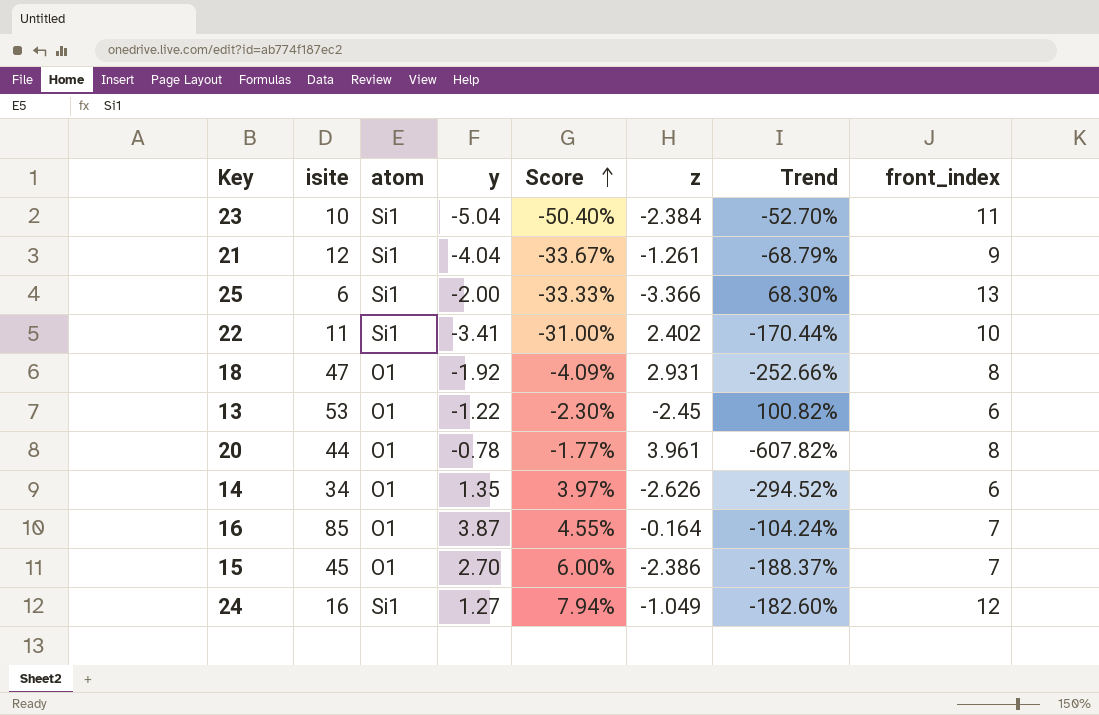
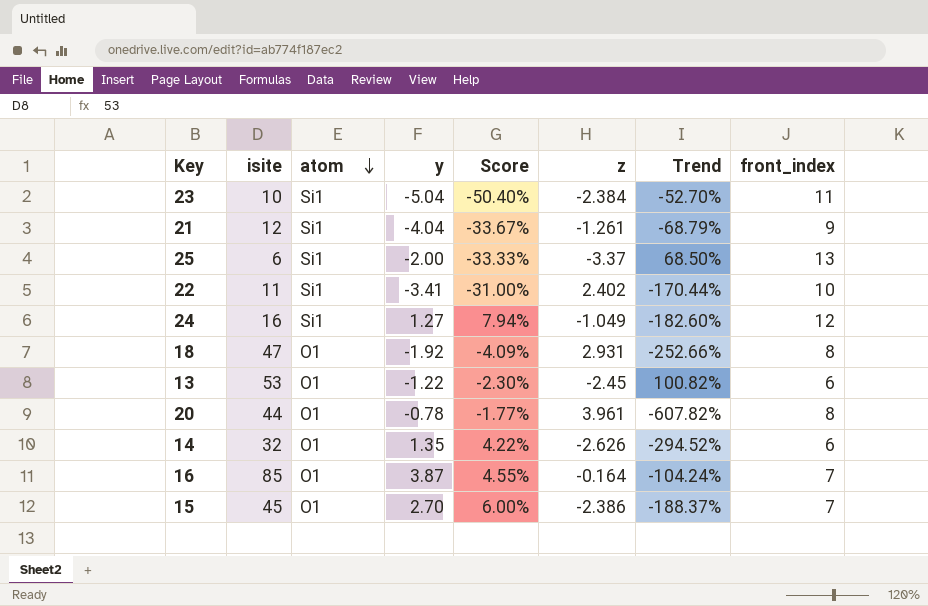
row order: Score ascending -> atom descending
25 | z: -3.366 -> -3.37
25 | Trend: 68.30% -> 68.50%
14 | isite: 34 -> 32
14 | Score: 3.97% -> 4.22%

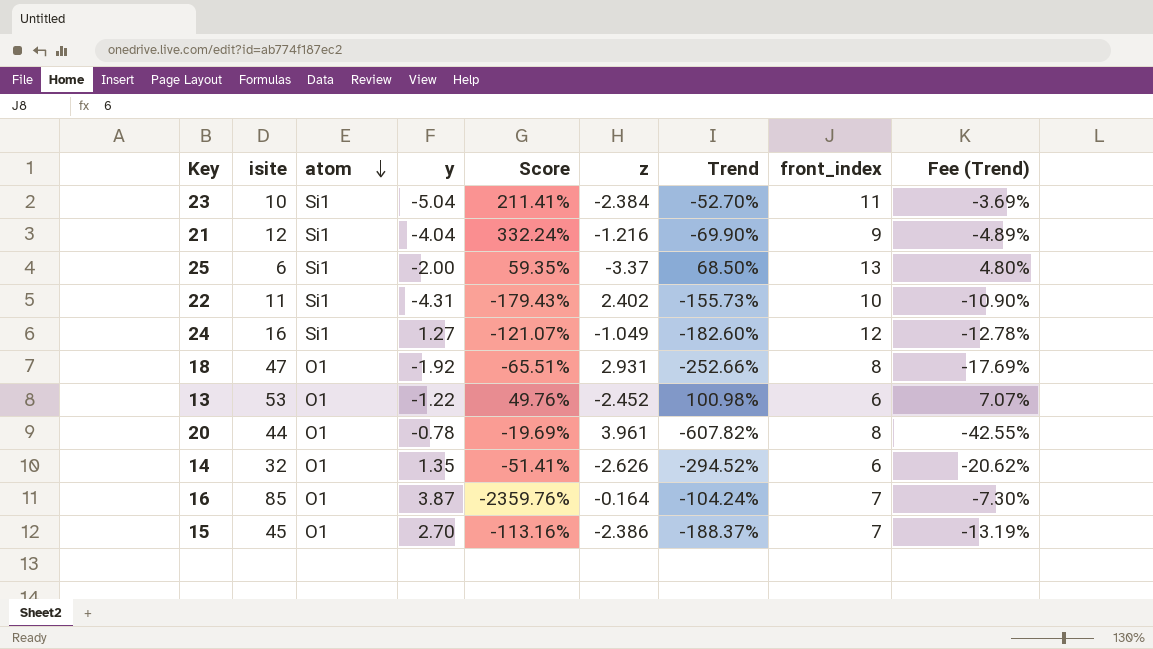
column Score | formula: [y] / [isite] -> [y] / [z]
column Fee (Trend) | formula: none -> [Trend] * 0.07
21 | z: -1.261 -> -1.216
21 | Trend: -68.79% -> -69.90%
22 | y: -3.41 -> -4.31
22 | Trend: -170.44% -> -155.73%
13 | z: -2.45 -> -2.452
13 | Trend: 100.82% -> 100.98%

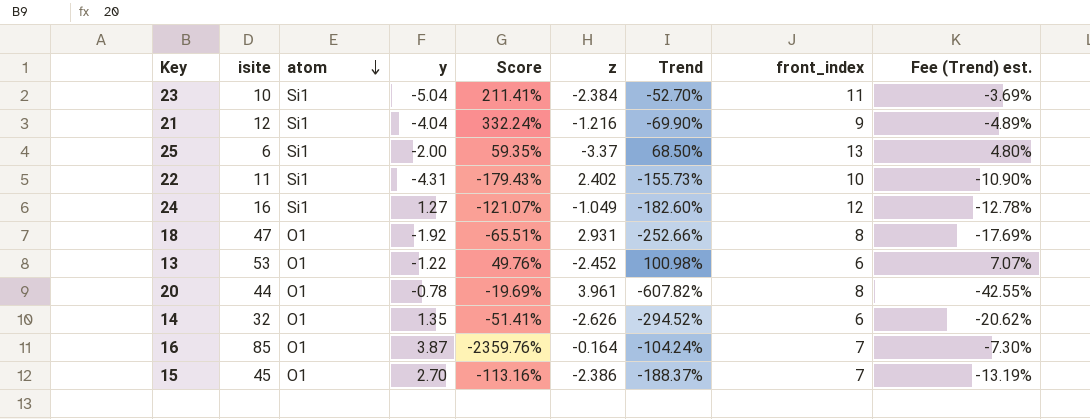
column name: Fee (Trend) -> Fee (Trend) est.

